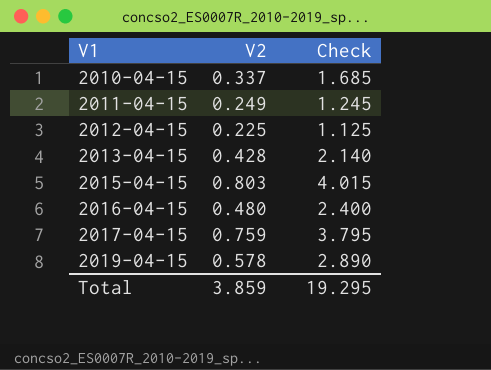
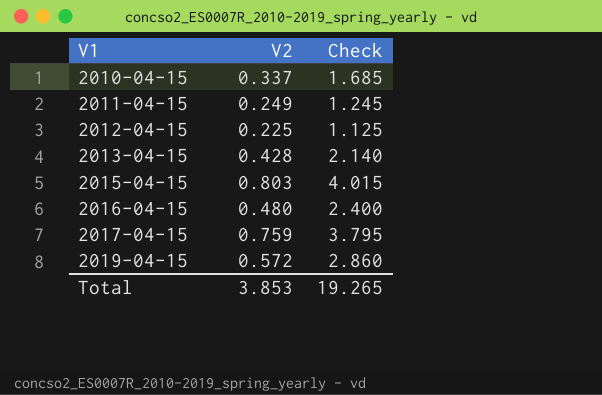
2019-04-15 | V2: 0.578 -> 0.572
2019-04-15 | Check: 2.890 -> 2.860
Total | V2: 3.859 -> 3.853
Total | Check: 19.295 -> 19.265

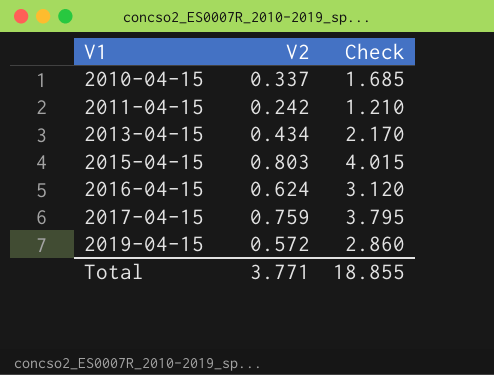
row 2012-04-15: 0.225 | 1.125 -> none
2011-04-15 | V2: 0.249 -> 0.242
2011-04-15 | Check: 1.245 -> 1.210
2013-04-15 | V2: 0.428 -> 0.434
2013-04-15 | Check: 2.140 -> 2.170
2016-04-15 | V2: 0.480 -> 0.624
2016-04-15 | Check: 2.400 -> 3.120
Total | V2: 3.853 -> 3.771
Total | Check: 19.265 -> 18.855

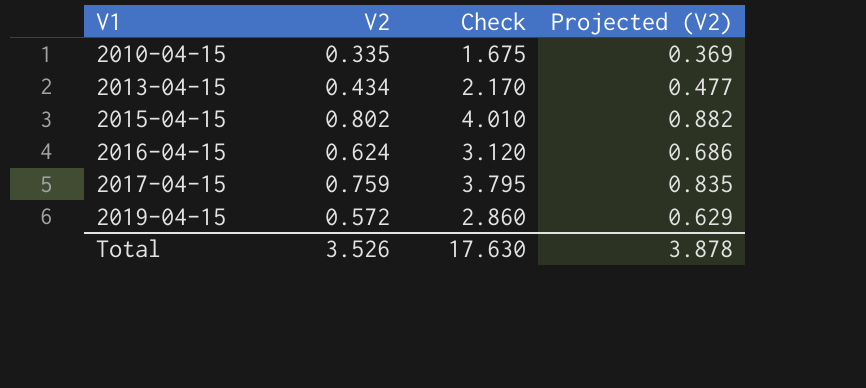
column Projected (V2) | formula: none -> [V2] * 1.1
row 2011-04-15: 0.242 | 1.210 -> none
2010-04-15 | V2: 0.337 -> 0.335
2010-04-15 | Check: 1.685 -> 1.675
2015-04-15 | V2: 0.803 -> 0.802
2015-04-15 | Check: 4.015 -> 4.010
Total | V2: 3.771 -> 3.526
Total | Check: 18.855 -> 17.630

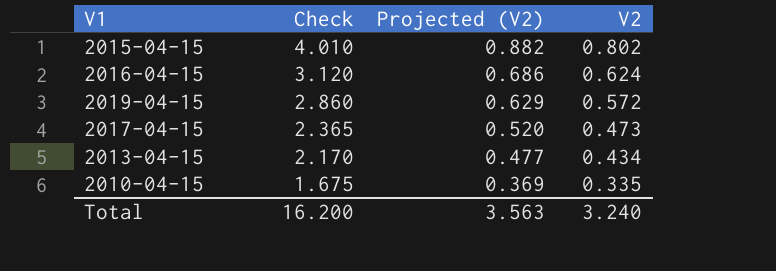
row order: V1 ascending -> Check descending
column V2 | position: 2 -> 4
2017-04-15 | Check: 3.795 -> 2.365
2017-04-15 | Projected (V2): 0.835 -> 0.520
2017-04-15 | V2: 0.759 -> 0.473
Total | Check: 17.630 -> 16.200
Total | Projected (V2): 3.878 -> 3.563
Total | V2: 3.526 -> 3.240

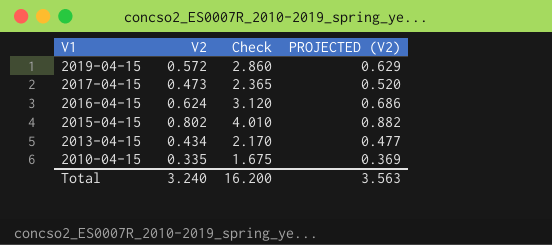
row order: Check descending -> V1 descending
column V2 | position: 4 -> 2
column name: Projected (V2) -> PROJECTED (V2)

